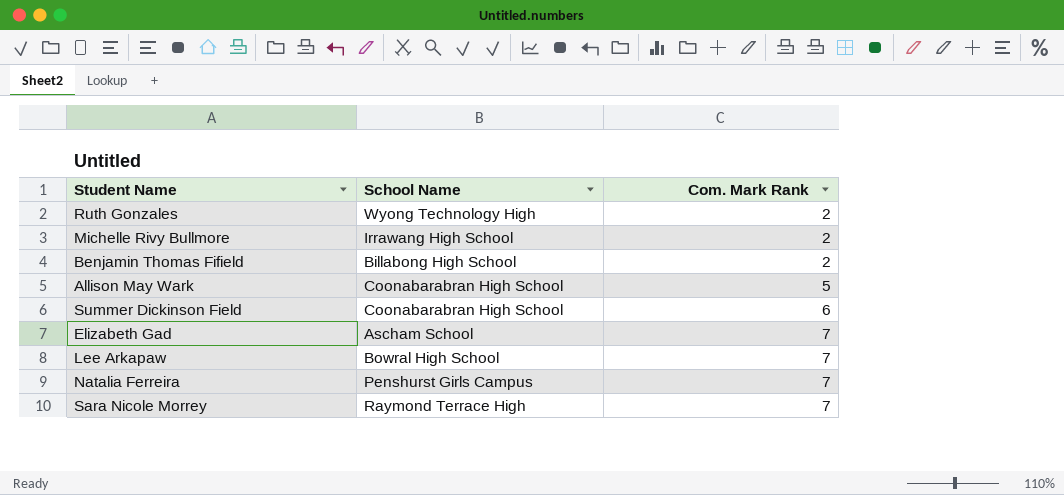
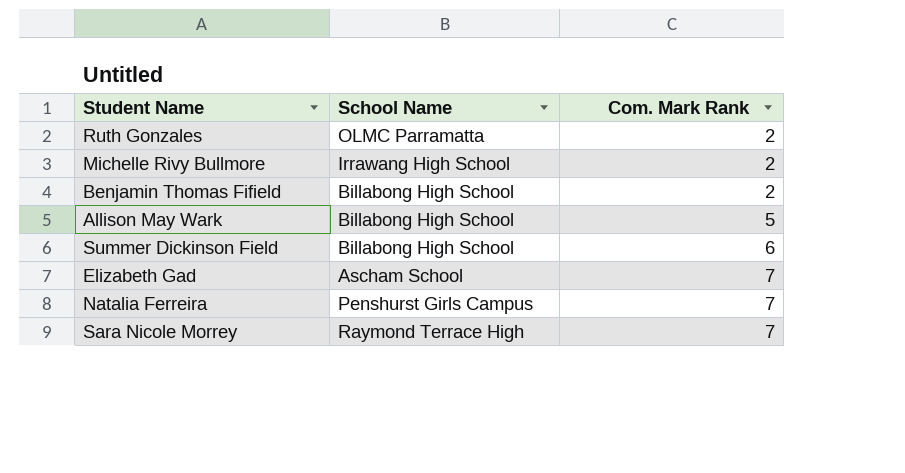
row Lee Arkapaw: Bowral High School | 7 -> none
Ruth Gonzales | School Name: Wyong Technology High -> OLMC Parramatta
Allison May Wark | School Name: Coonabarabran High School -> Billabong High School
Summer Dickinson Field | School Name: Coonabarabran High School -> Billabong High School

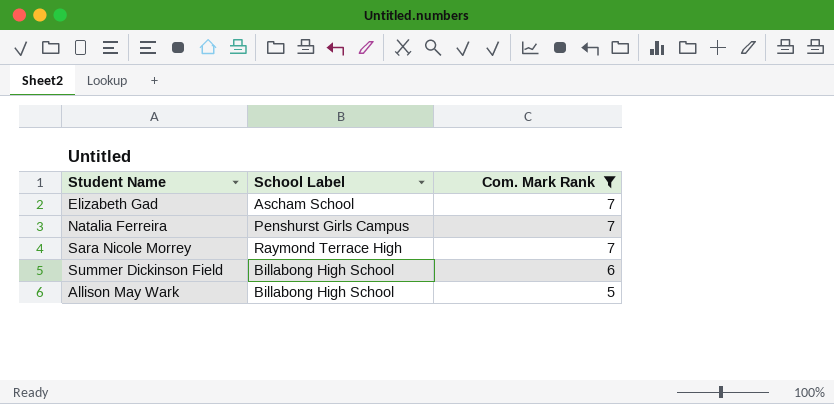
filter: none -> Com. Mark Rank != 2
row order: Com. Mark Rank ascending -> Com. Mark Rank descending
column name: School Name -> School Label

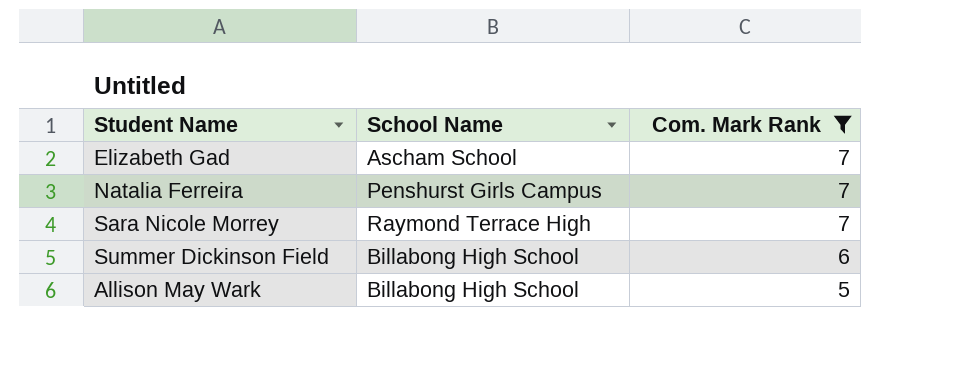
column name: School Label -> School Name

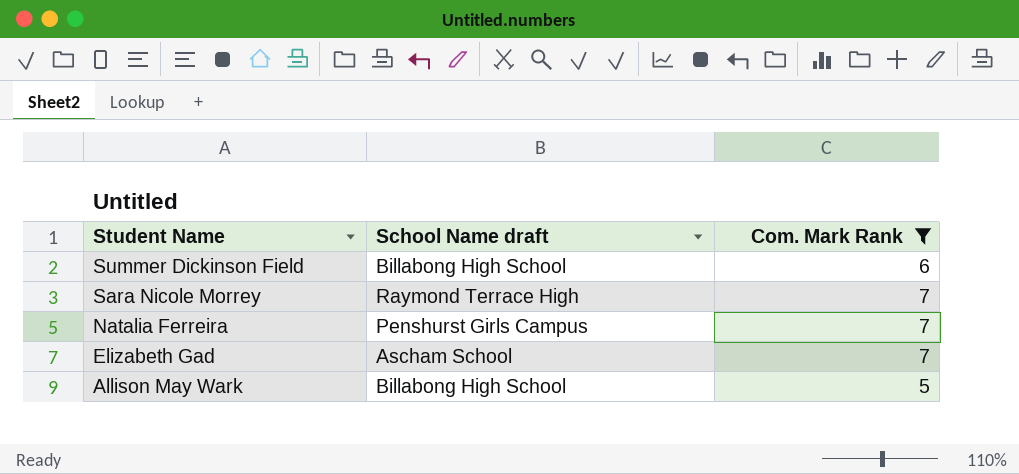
row order: Com. Mark Rank descending -> Student Name descending
column name: School Name -> School Name draft

